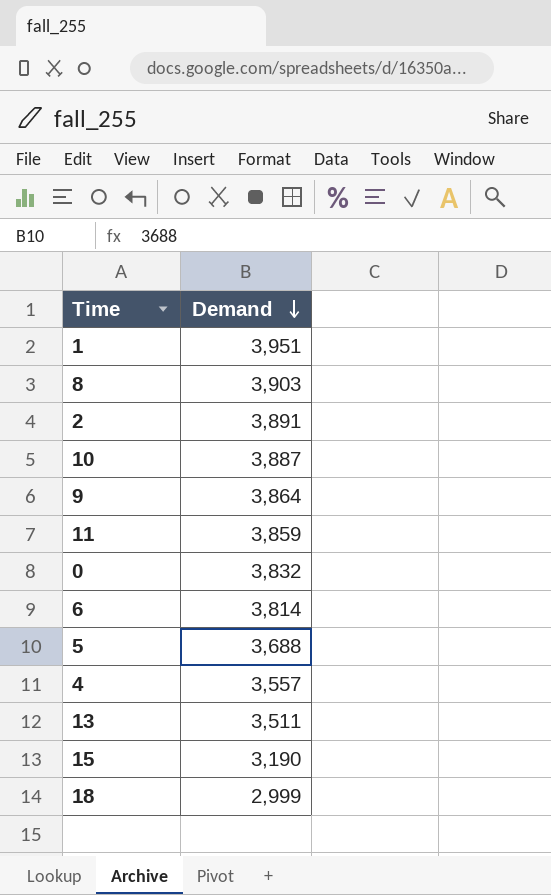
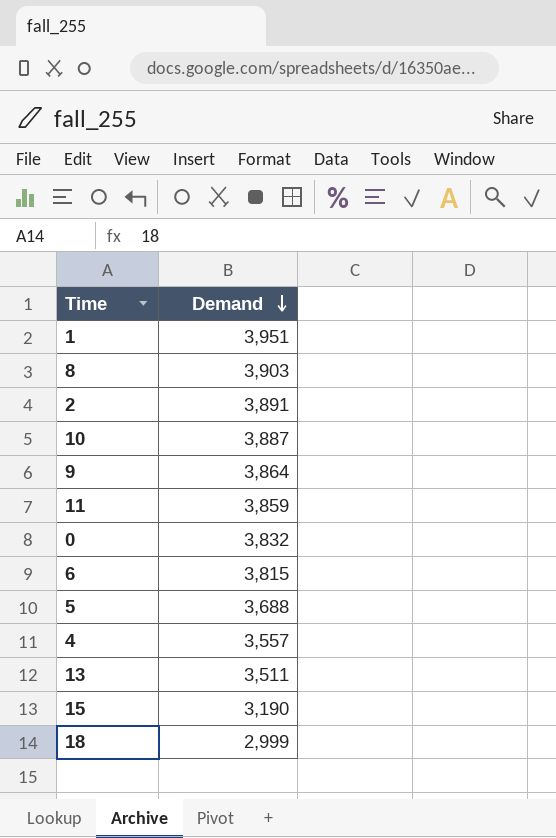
6 | Demand: 3,814 -> 3,815

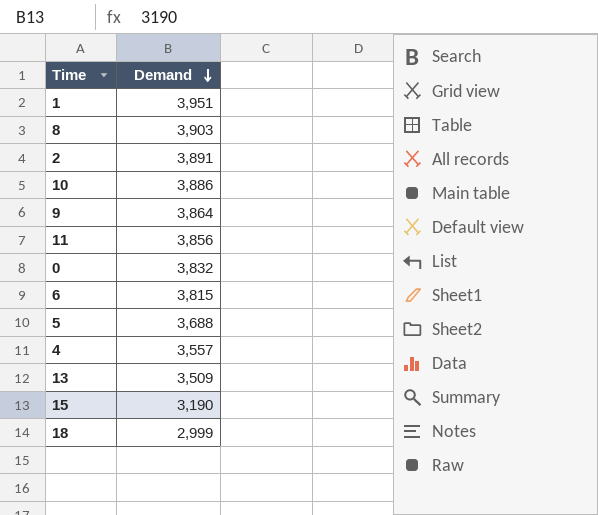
10 | Demand: 3,887 -> 3,886
11 | Demand: 3,859 -> 3,856
13 | Demand: 3,511 -> 3,509

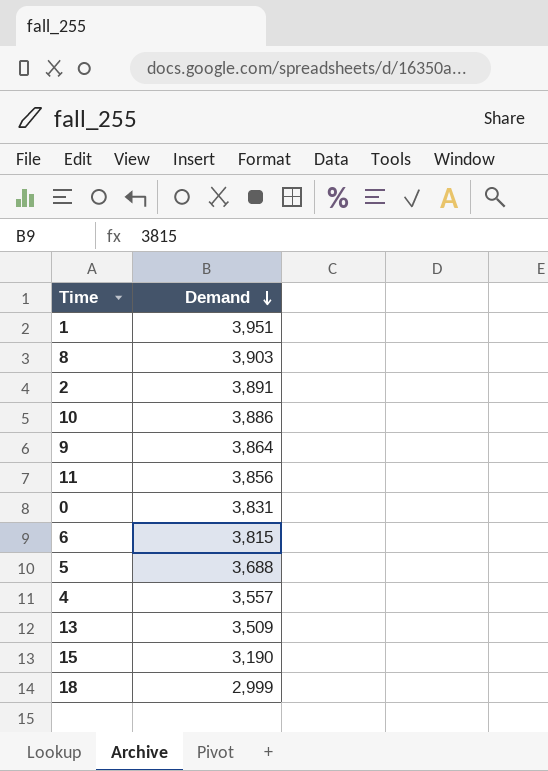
0 | Demand: 3,832 -> 3,831

